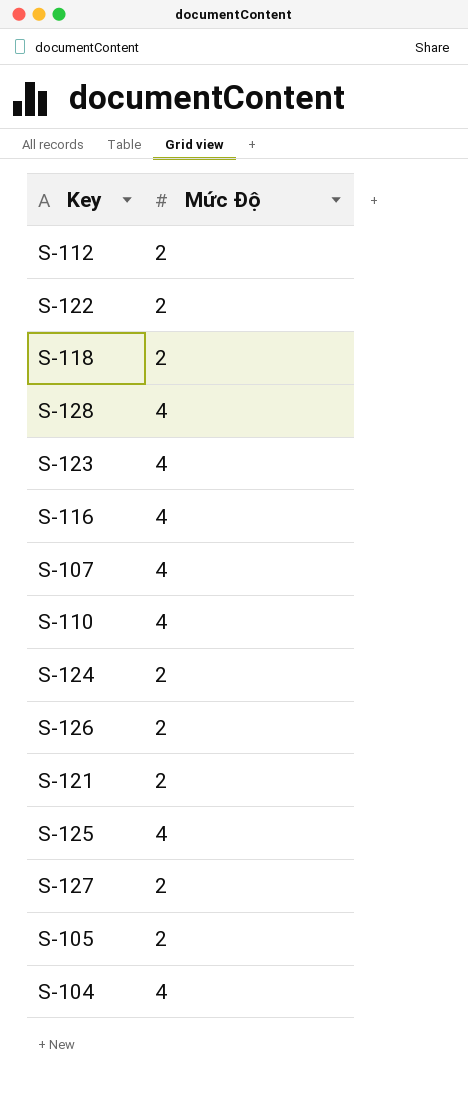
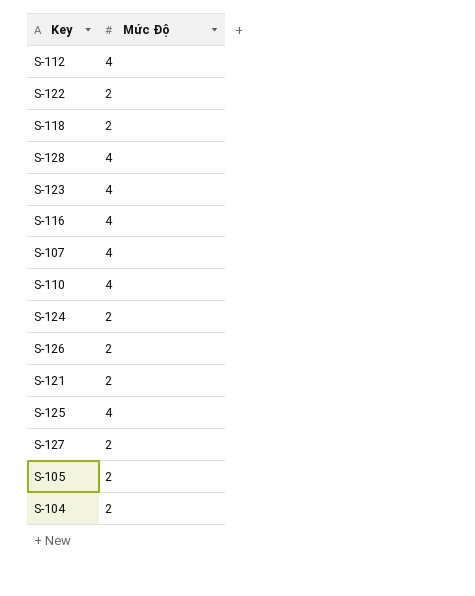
S-112 | Mức Độ: 2 -> 4
S-104 | Mức Độ: 4 -> 2

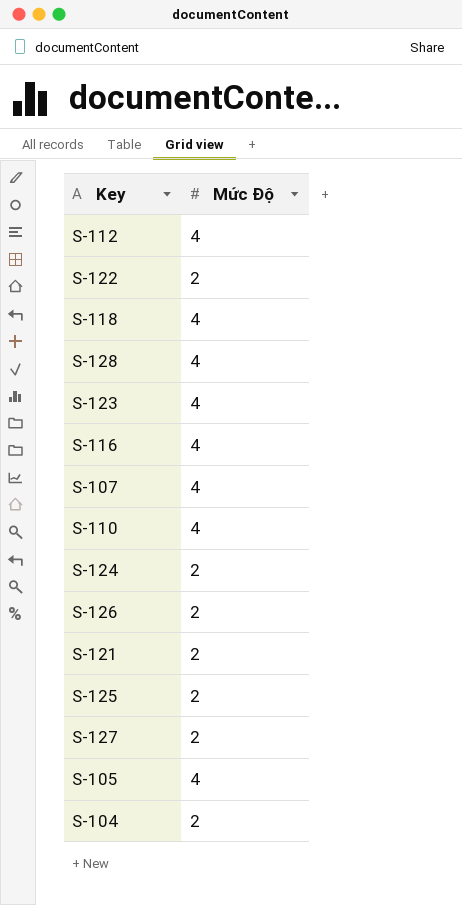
S-118 | Mức Độ: 2 -> 4
S-125 | Mức Độ: 4 -> 2
S-105 | Mức Độ: 2 -> 4

